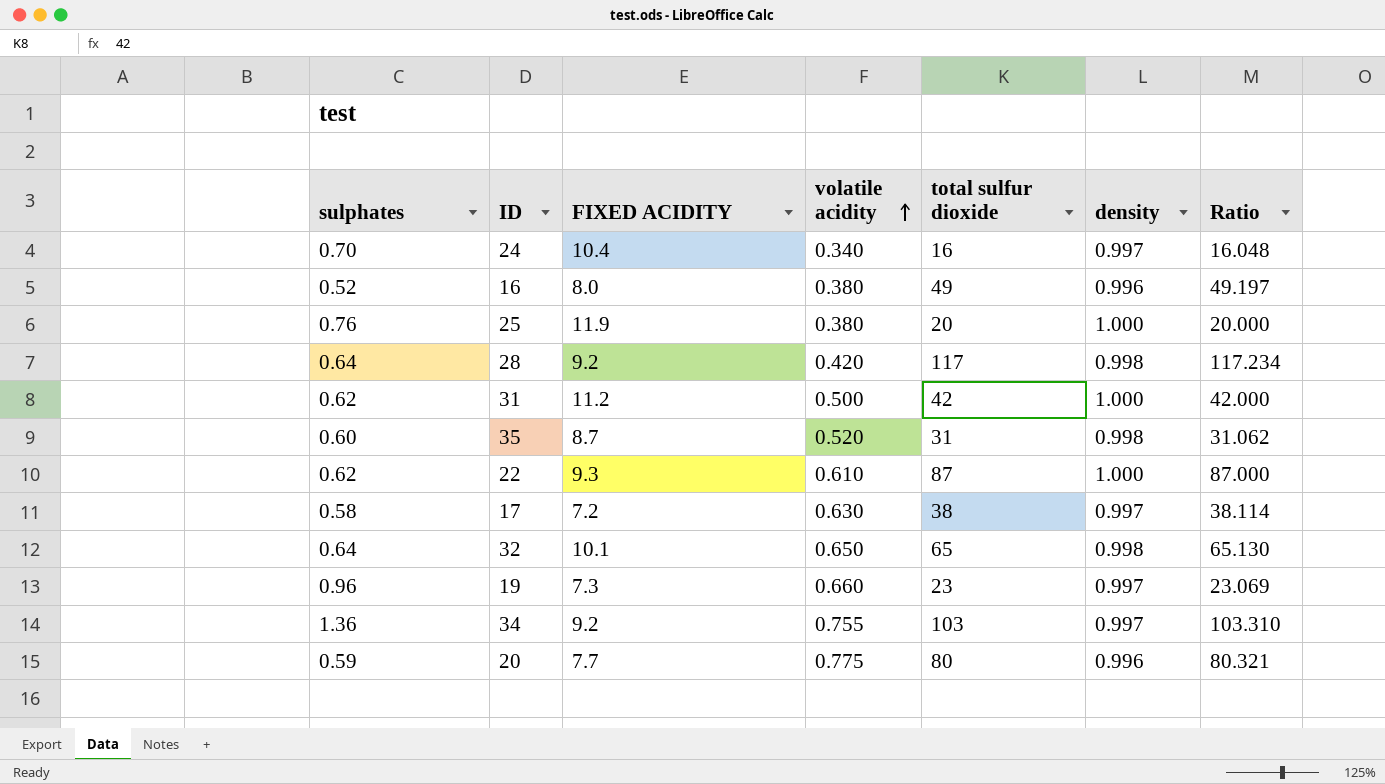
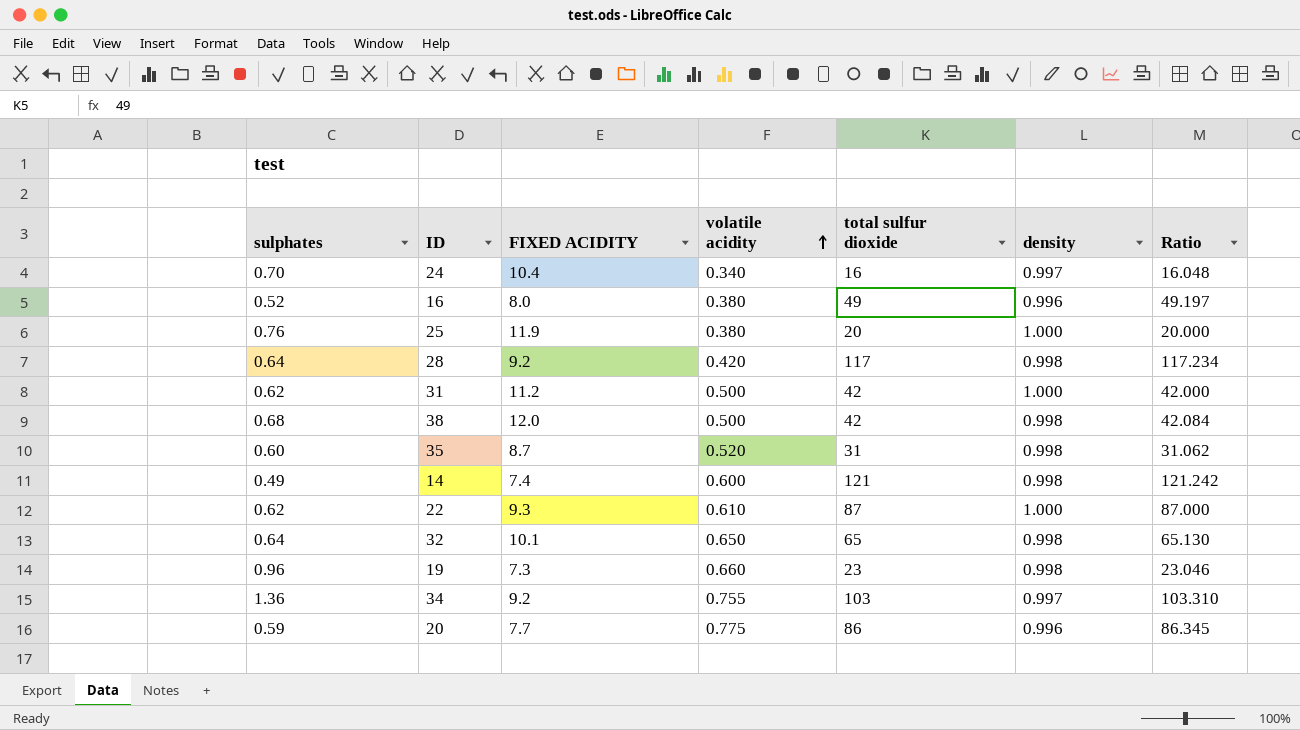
row 17: 0.58 | 7.2 | 0.630 | 38 | 0.997 | 38.114 -> none
row 38: none -> 0.68 | 12.0 | 0.500 | 42 | 0.998 | 42.084
row 14: none -> 0.49 | 7.4 | 0.600 | 121 | 0.998 | 121.242
19 | density: 0.997 -> 0.998
19 | Ratio: 23.069 -> 23.046
20 | total sulfur dioxide: 80 -> 86
20 | Ratio: 80.321 -> 86.345

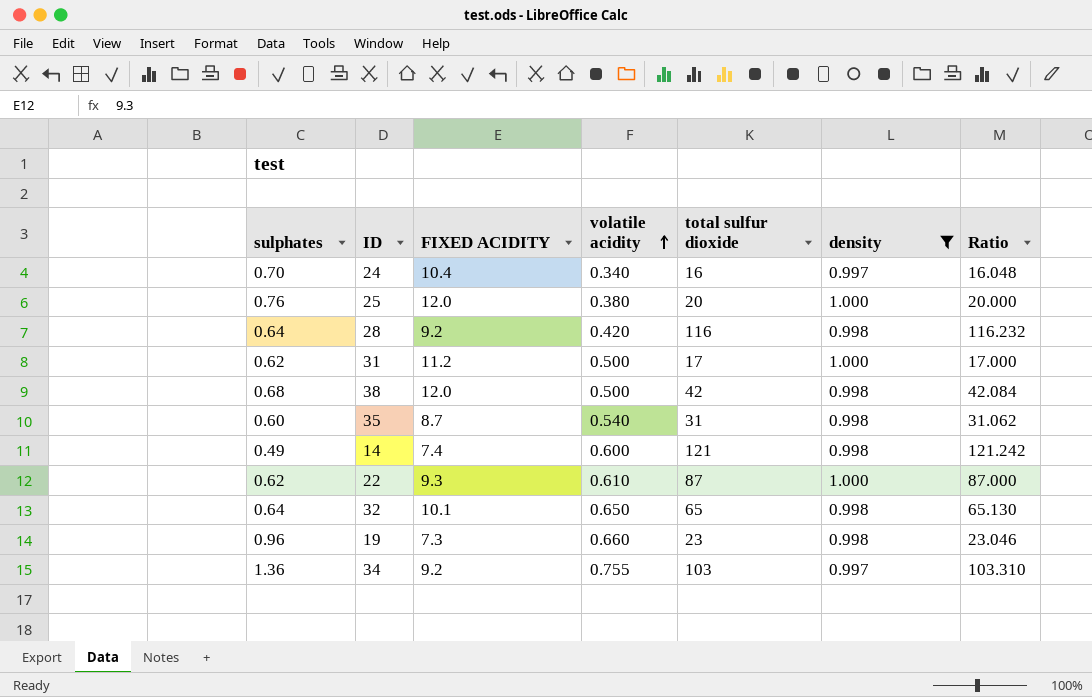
filter: none -> density != 0.996
25 | FIXED ACIDITY: 11.9 -> 12.0
28 | total sulfur dioxide: 117 -> 116
28 | Ratio: 117.234 -> 116.232
31 | total sulfur dioxide: 42 -> 17
31 | Ratio: 42.000 -> 17.000
35 | volatile acidity: 0.520 -> 0.540

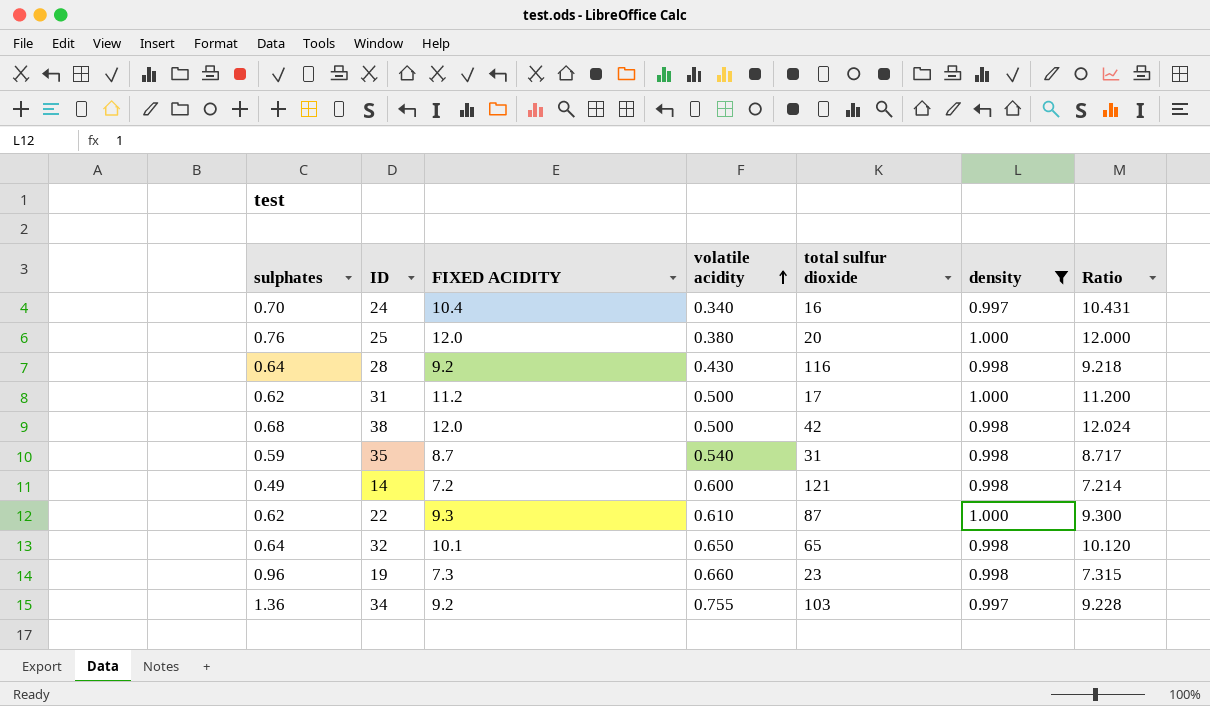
column Ratio | formula: [total sulfur dioxide] / [density] -> [FIXED ACIDITY] / [density]
28 | volatile acidity: 0.420 -> 0.430
35 | sulphates: 0.60 -> 0.59
14 | FIXED ACIDITY: 7.4 -> 7.2

